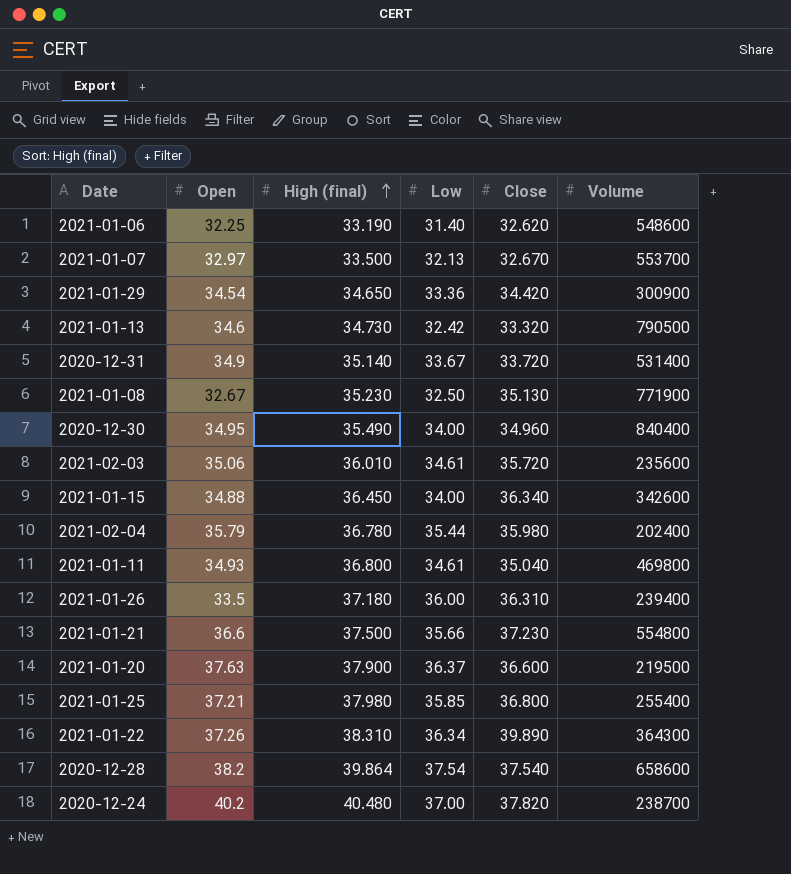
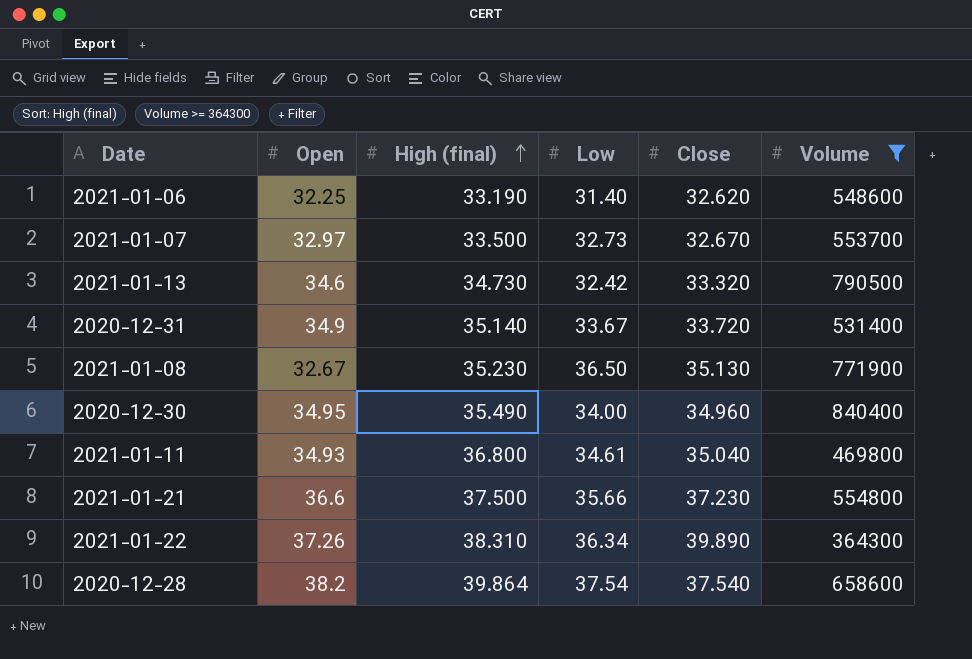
filter: none -> Volume >= 364300
2021-01-07 | Low: 32.13 -> 32.73
2021-01-08 | Low: 32.50 -> 36.50

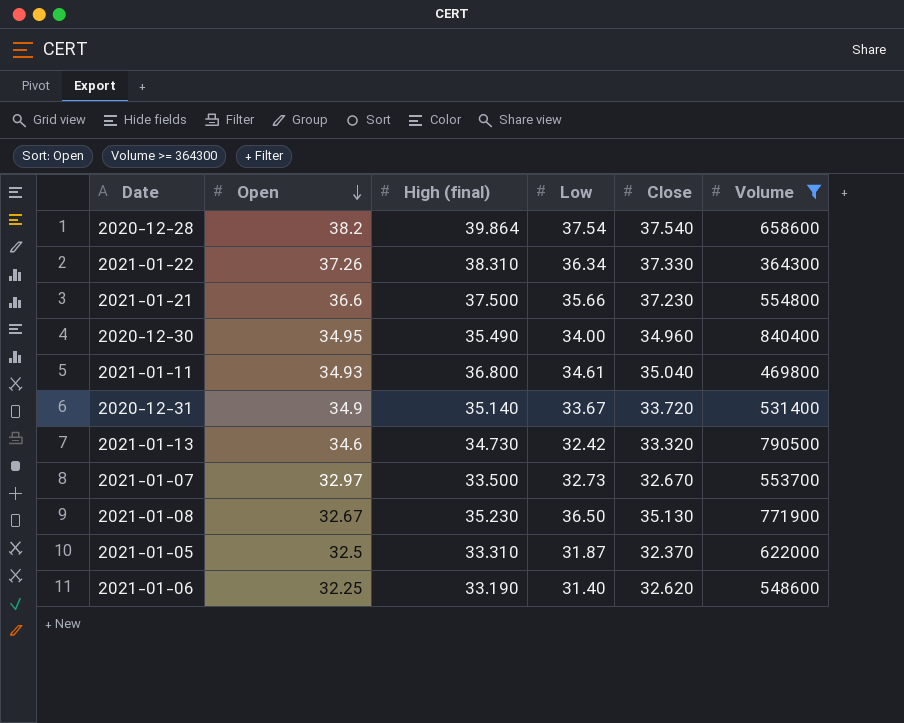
row order: High (final) ascending -> Open descending
2021-01-22 | Close: 39.890 -> 37.330
row 2021-01-05: none -> 32.5 | 33.310 | 31.87 | 32.370 | 622000

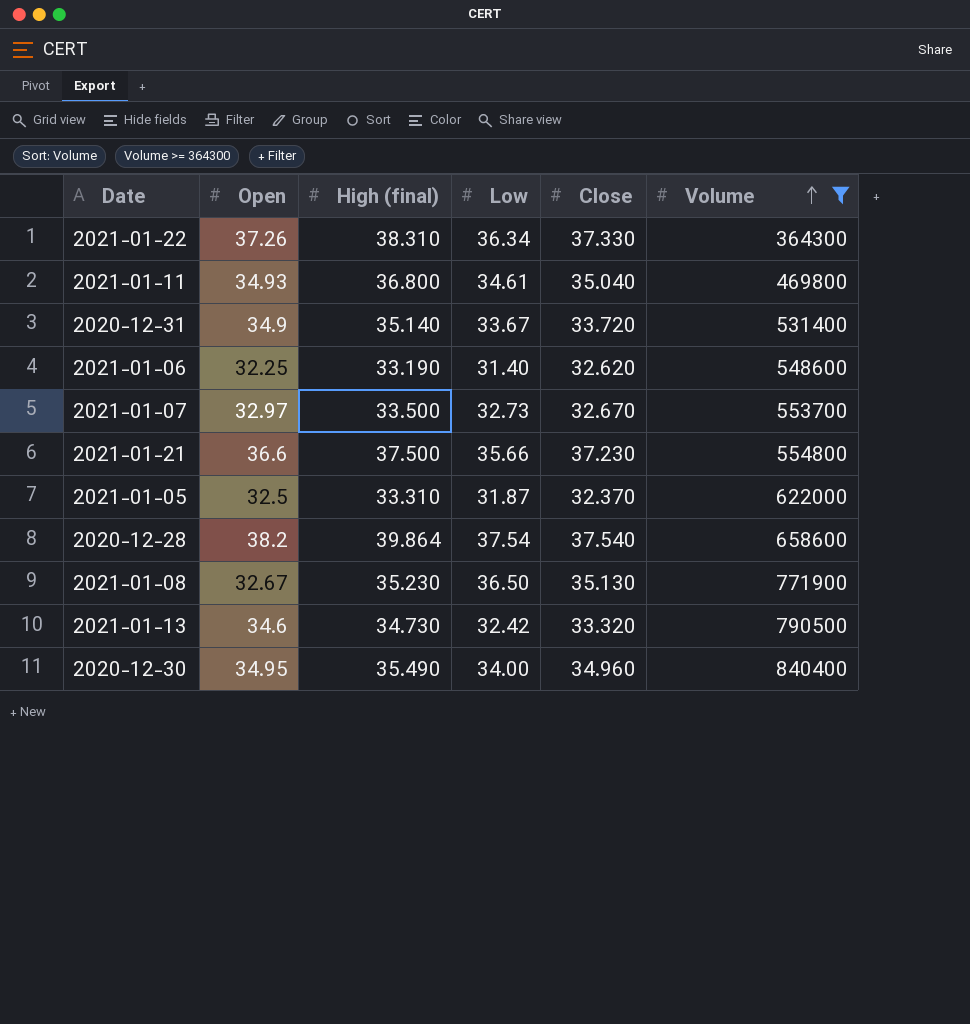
row order: Open descending -> Volume ascending

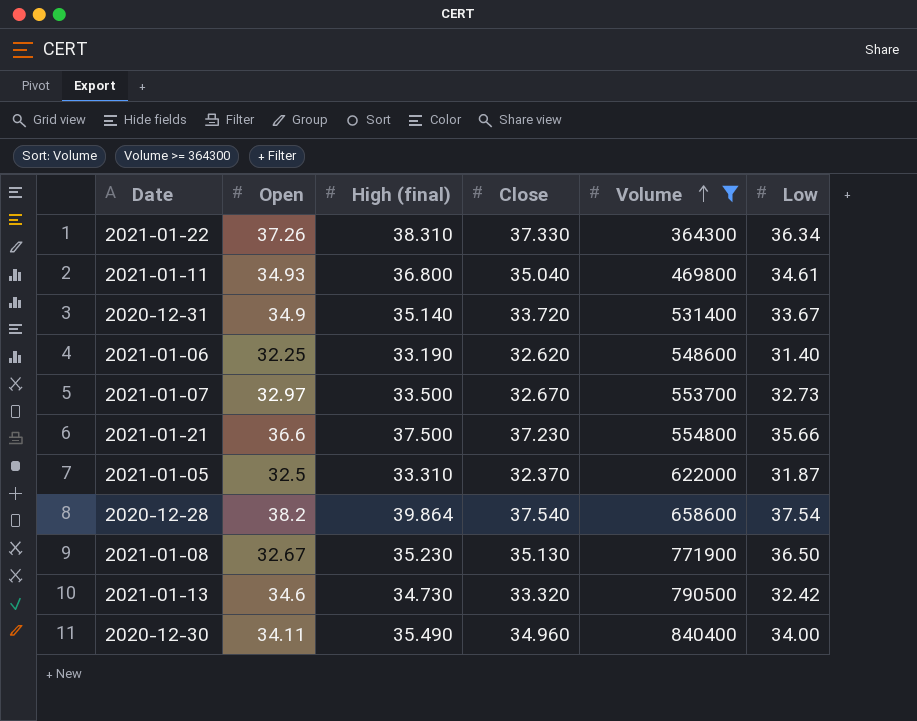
column Low | position: 4 -> 6
2020-12-30 | Open: 34.95 -> 34.11

